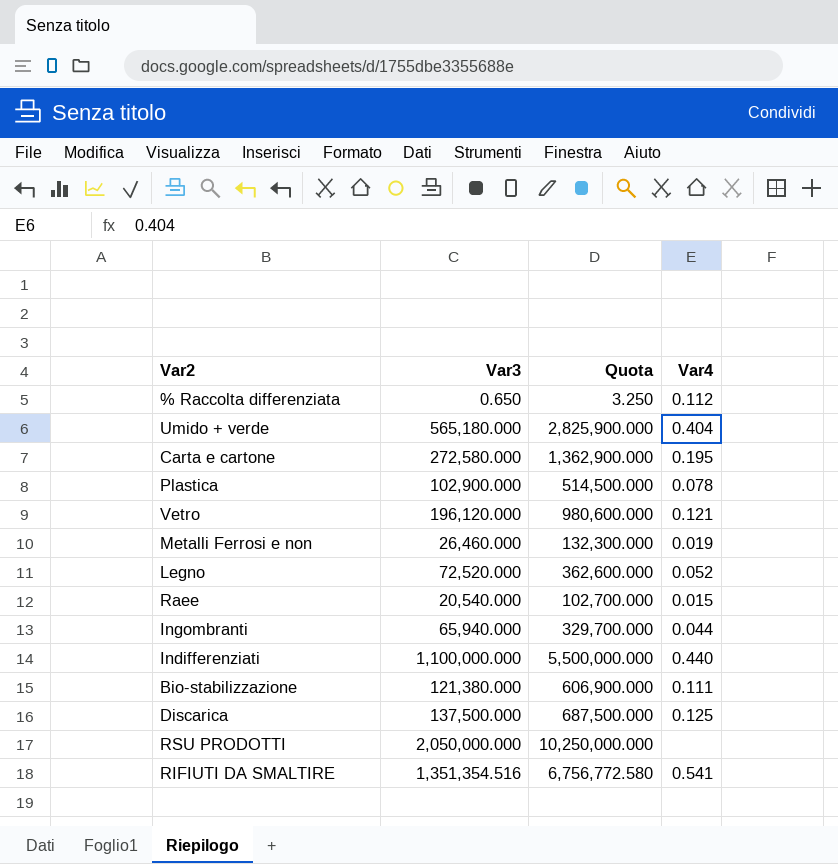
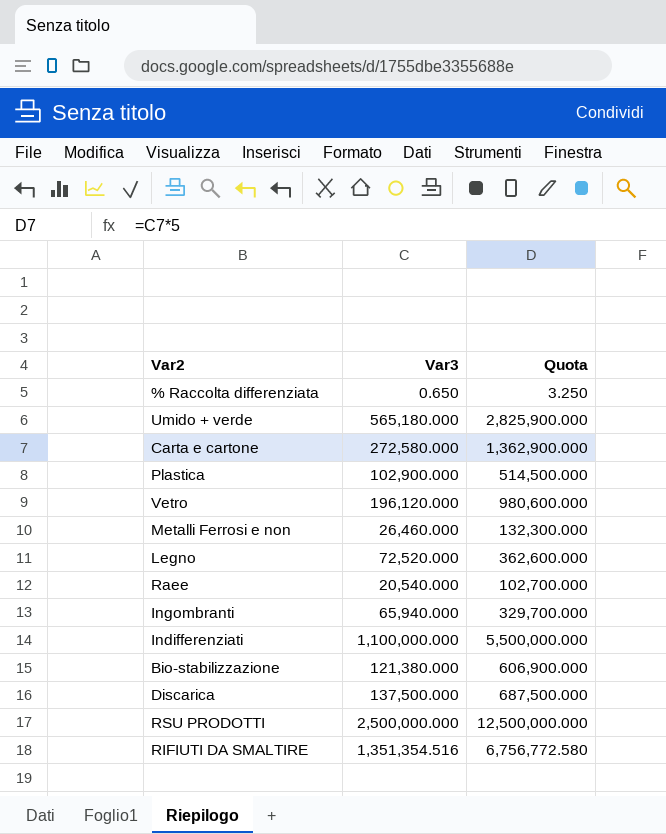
column Var4 | position: 4 -> none
RSU PRODOTTI | Var3: 2,050,000.000 -> 2,500,000.000
RSU PRODOTTI | Quota: 10,250,000.000 -> 12,500,000.000

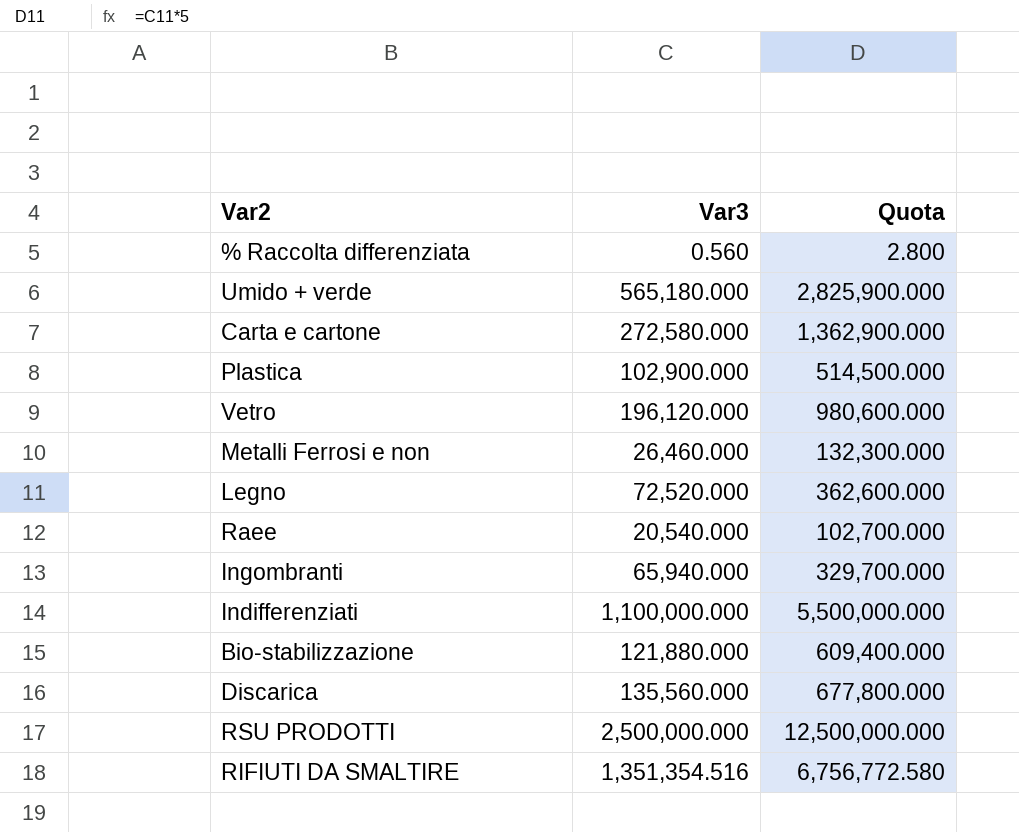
% Raccolta differenziata | Var3: 0.650 -> 0.560
% Raccolta differenziata | Quota: 3.250 -> 2.800
Bio-stabilizzazione | Var3: 121,380.000 -> 121,880.000
Bio-stabilizzazione | Quota: 606,900.000 -> 609,400.000
Discarica | Var3: 137,500.000 -> 135,560.000
Discarica | Quota: 687,500.000 -> 677,800.000

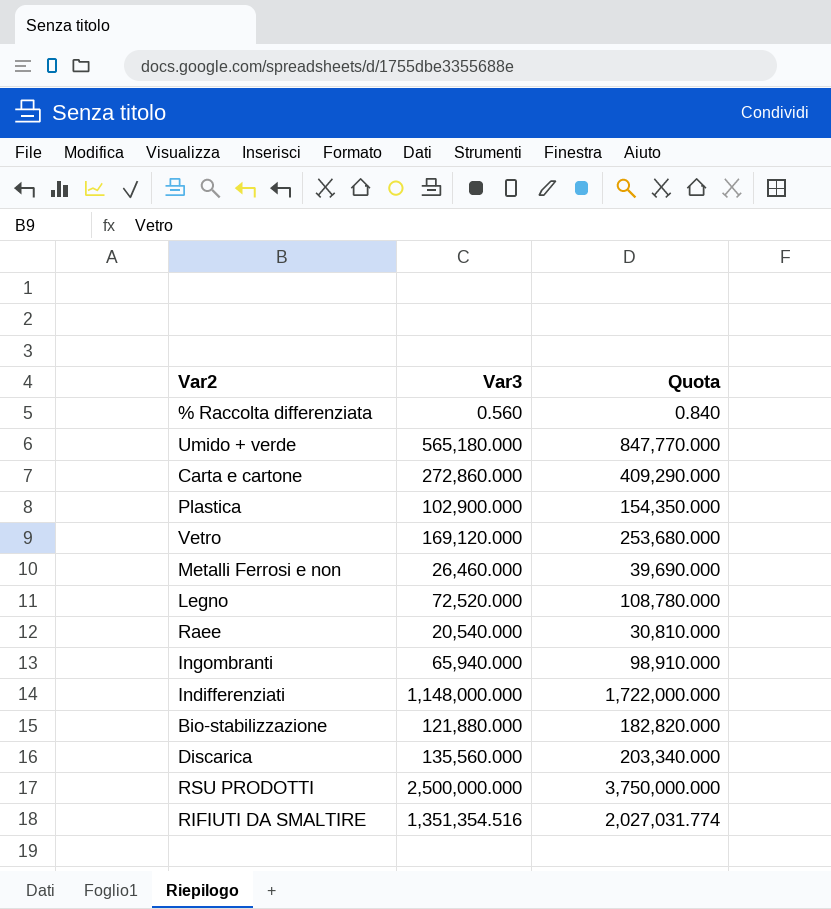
column Quota | formula: [Var3] * 5 -> [Var3] * 1.5
Carta e cartone | Var3: 272,580.000 -> 272,860.000
Vetro | Var3: 196,120.000 -> 169,120.000
Indifferenziati | Var3: 1,100,000.000 -> 1,148,000.000

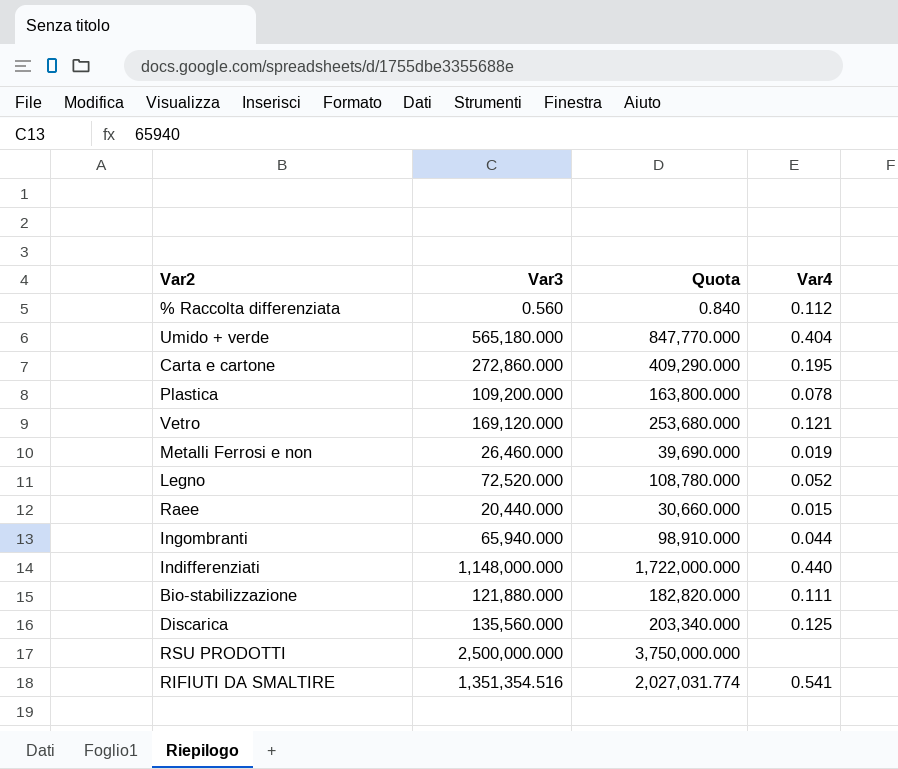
column Var4 | position: none -> 4
Plastica | Var3: 102,900.000 -> 109,200.000
Plastica | Quota: 154,350.000 -> 163,800.000
Raee | Var3: 20,540.000 -> 20,440.000
Raee | Quota: 30,810.000 -> 30,660.000

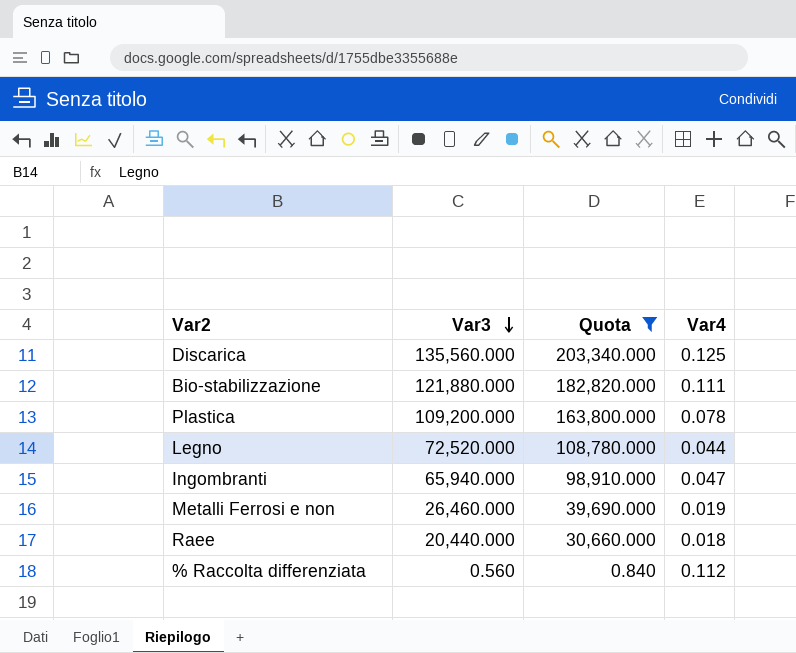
filter: none -> Quota <= 203,340.000
row order: none -> Var3 descending
Legno | Var4: 0.052 -> 0.044
Ingombranti | Var4: 0.044 -> 0.047
Raee | Var4: 0.015 -> 0.018

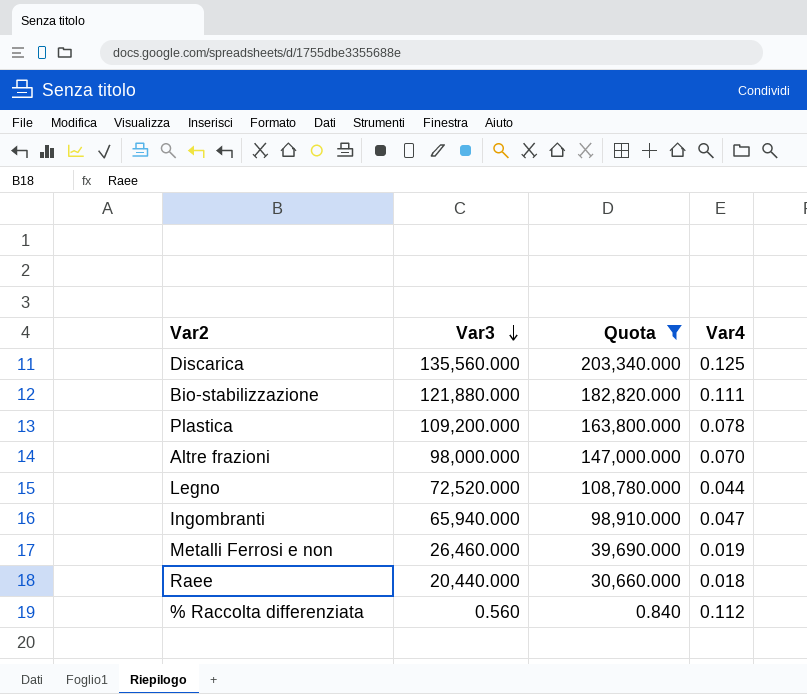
row Altre frazioni: none -> 98,000.000 | 147,000.000 | 0.070

